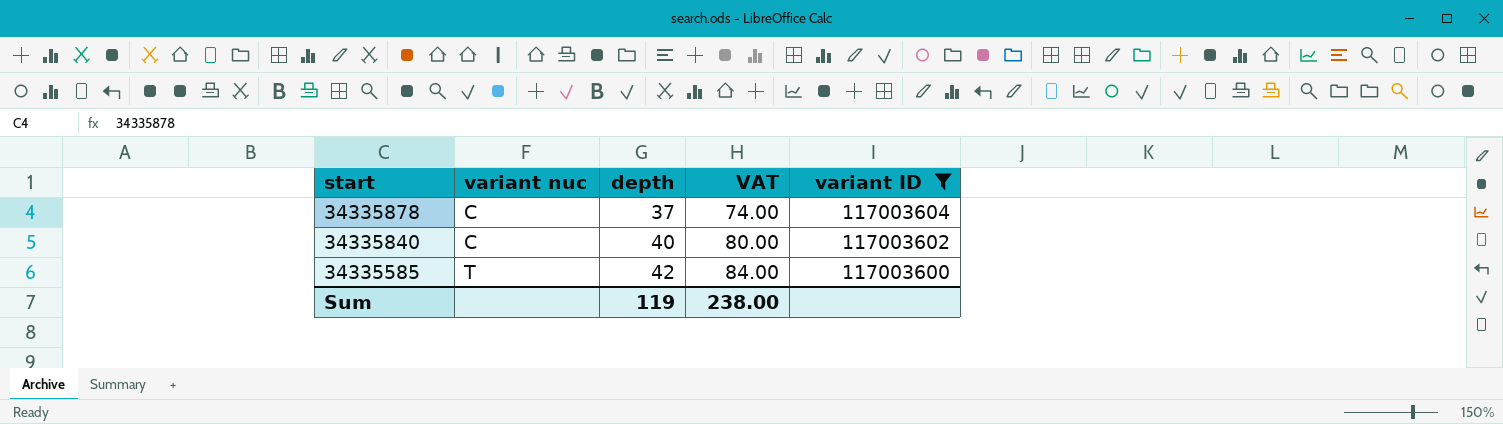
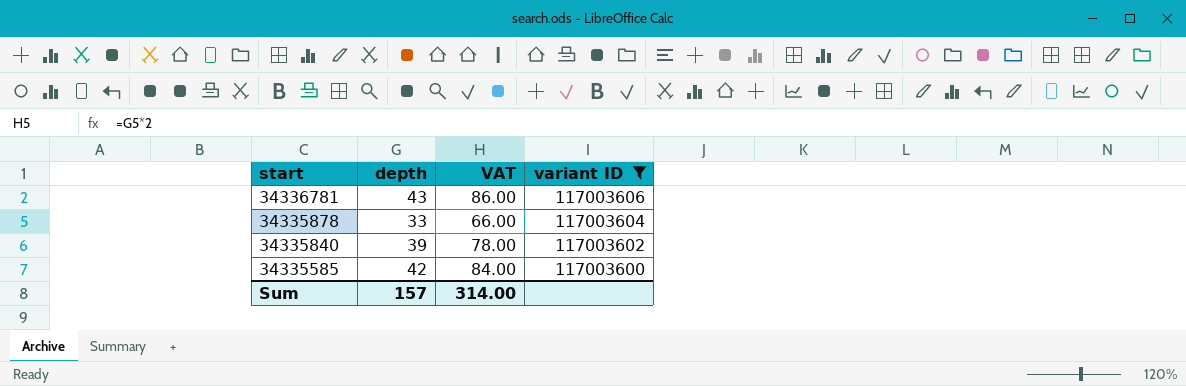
column variant nuc | position: 2 -> none
row 34336781: none -> 43 | 86.00 | 117003606
34335878 | depth: 37 -> 33
34335878 | VAT: 74.00 -> 66.00
34335840 | depth: 40 -> 39
34335840 | VAT: 80.00 -> 78.00
Sum | depth: 119 -> 157
Sum | VAT: 238.00 -> 314.00

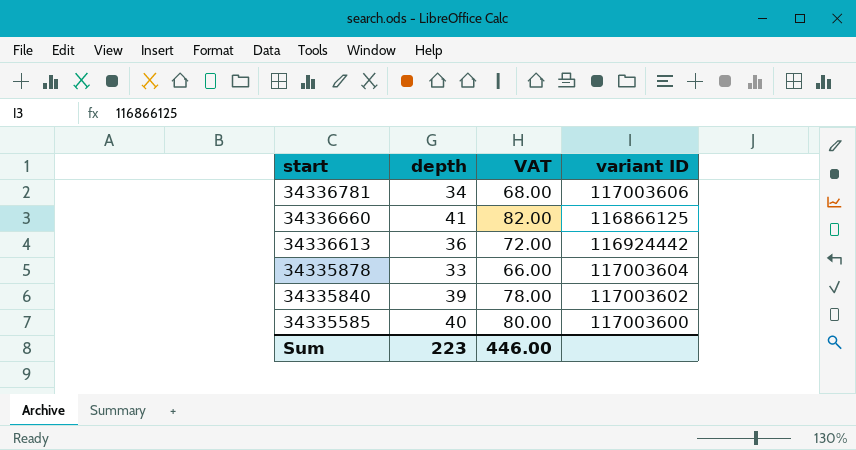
filter: variant ID >= 117003600 -> none
34336781 | depth: 43 -> 34
34336781 | VAT: 86.00 -> 68.00
34335585 | depth: 42 -> 40
34335585 | VAT: 84.00 -> 80.00
Sum | depth: 157 -> 223
Sum | VAT: 314.00 -> 446.00

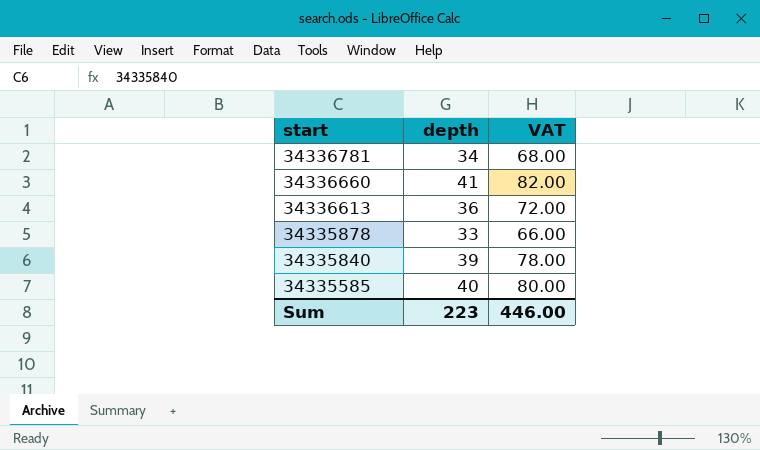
column variant ID | position: 4 -> none

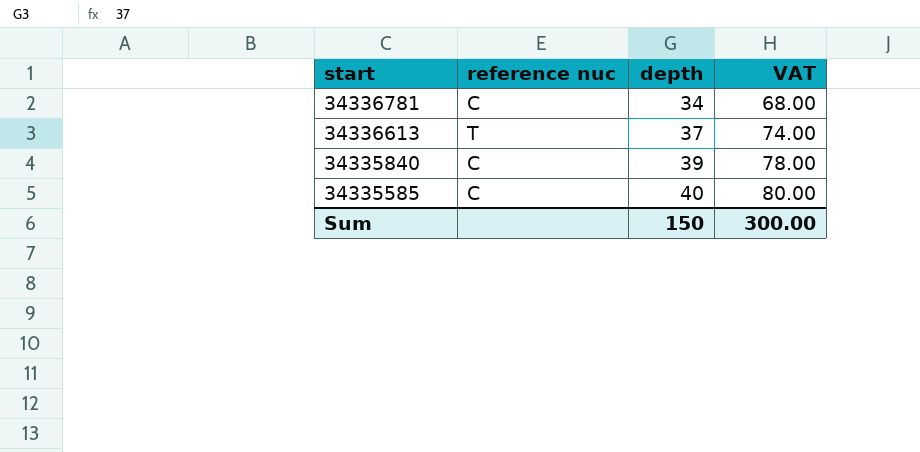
column reference nuc | position: none -> 2
row 34336660: 41 | 82.00 -> none
row 34335878: 33 | 66.00 -> none
34336613 | depth: 36 -> 37
34336613 | VAT: 72.00 -> 74.00
Sum | depth: 223 -> 150
Sum | VAT: 446.00 -> 300.00

